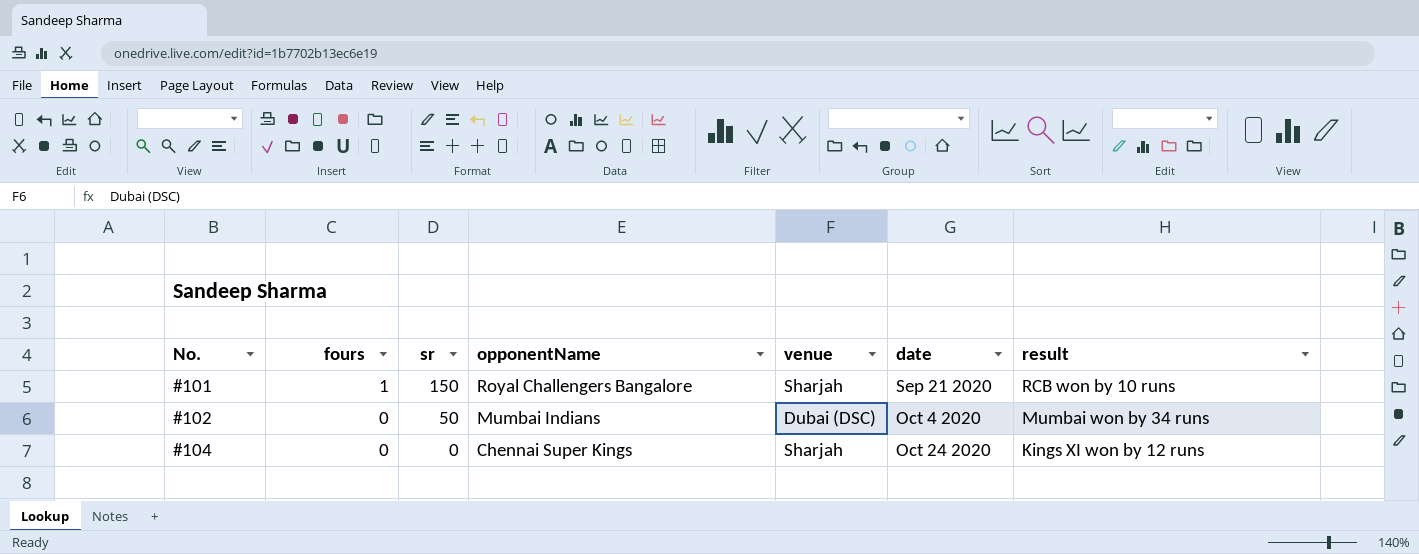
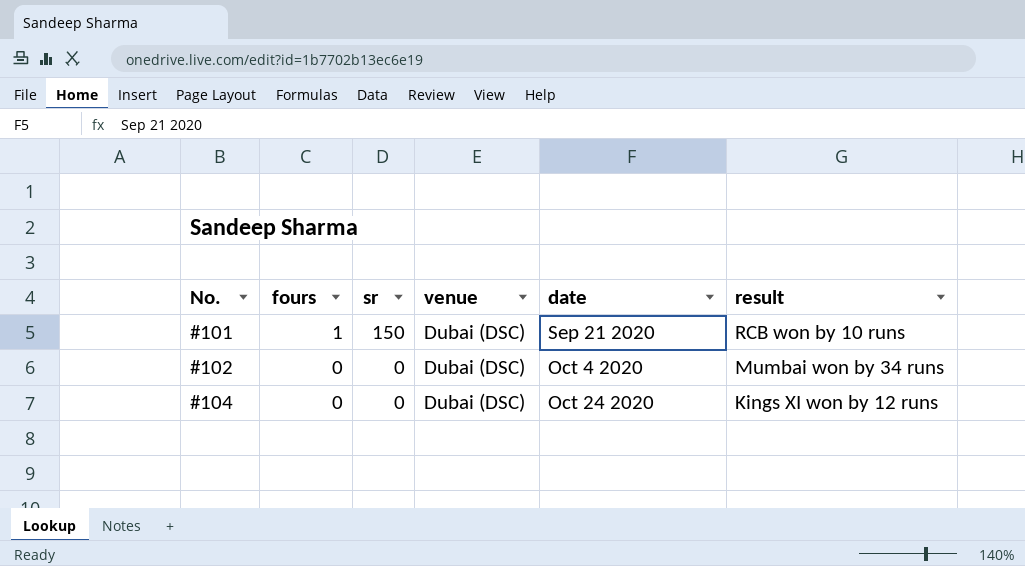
column opponentName | position: 4 -> none
#101 | venue: Sharjah -> Dubai (DSC)
#102 | sr: 50 -> 0
#104 | venue: Sharjah -> Dubai (DSC)

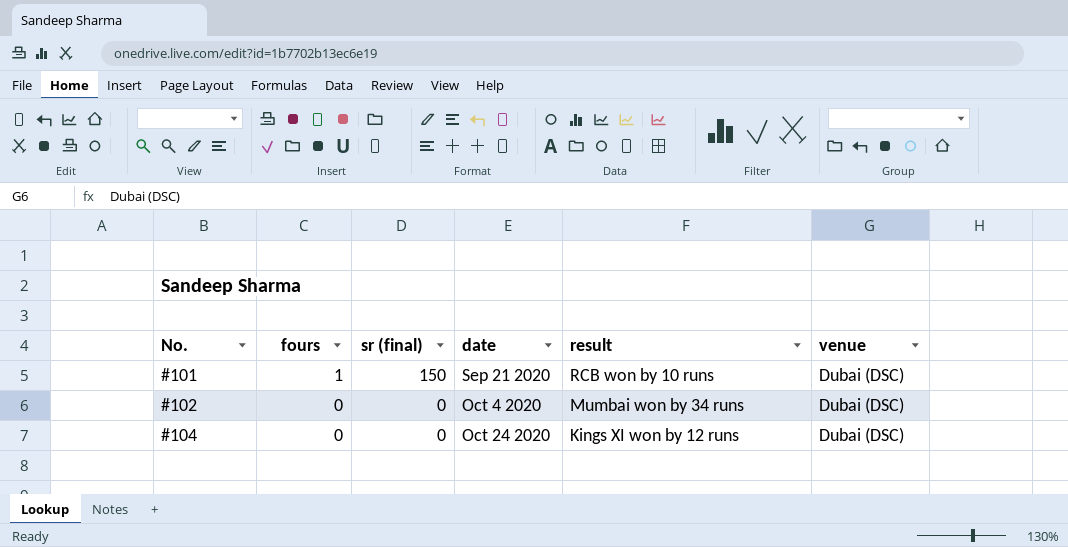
column name: sr -> sr (final)
column venue | position: 4 -> 6

